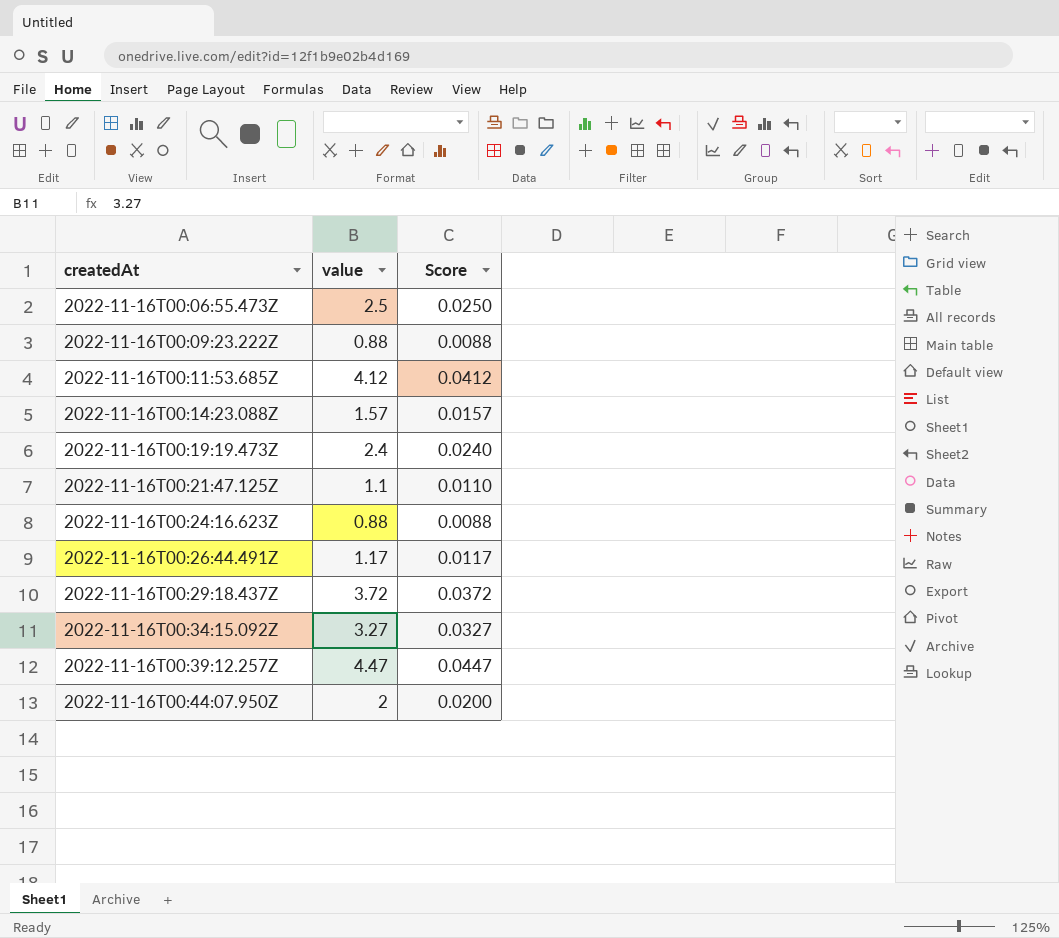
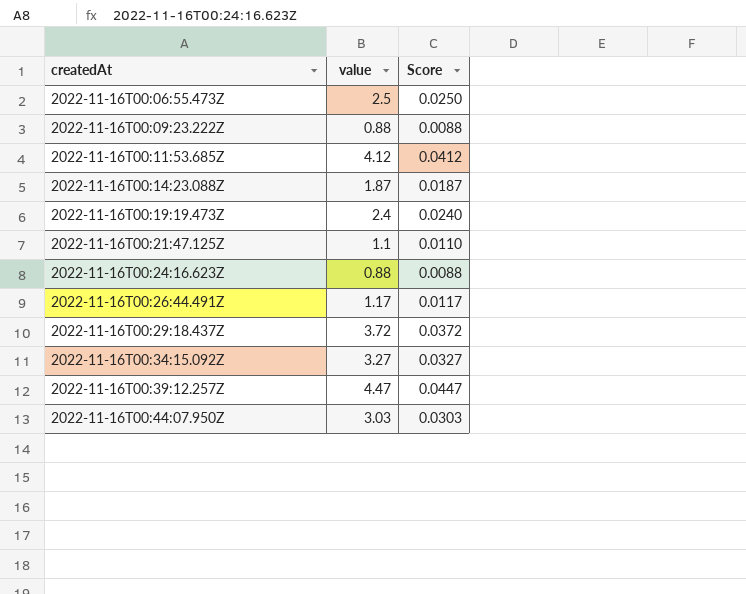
2022-11-16T00:14:23.088Z | value: 1.57 -> 1.87
2022-11-16T00:14:23.088Z | Score: 0.0157 -> 0.0187
2022-11-16T00:44:07.950Z | value: 2 -> 3.03
2022-11-16T00:44:07.950Z | Score: 0.0200 -> 0.0303

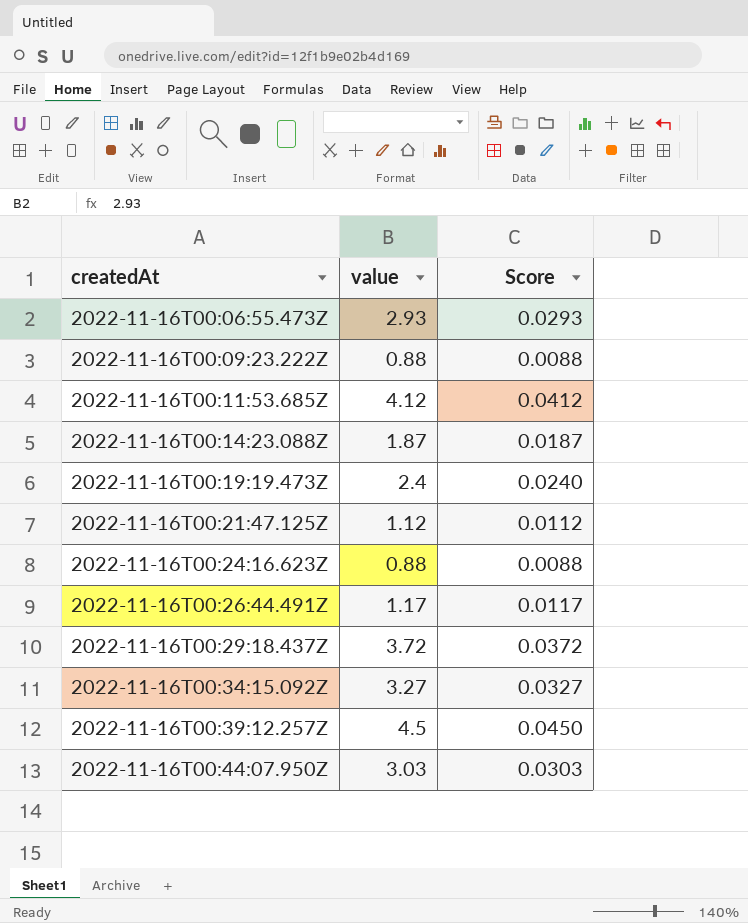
2022-11-16T00:06:55.473Z | value: 2.5 -> 2.93
2022-11-16T00:06:55.473Z | Score: 0.0250 -> 0.0293
2022-11-16T00:21:47.125Z | value: 1.1 -> 1.12
2022-11-16T00:21:47.125Z | Score: 0.0110 -> 0.0112
2022-11-16T00:39:12.257Z | value: 4.47 -> 4.5
2022-11-16T00:39:12.257Z | Score: 0.0447 -> 0.0450

